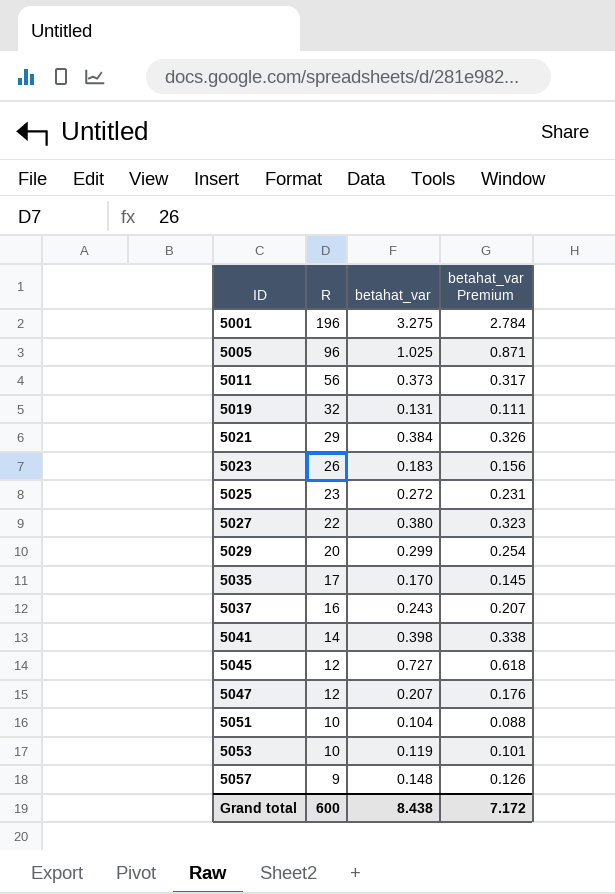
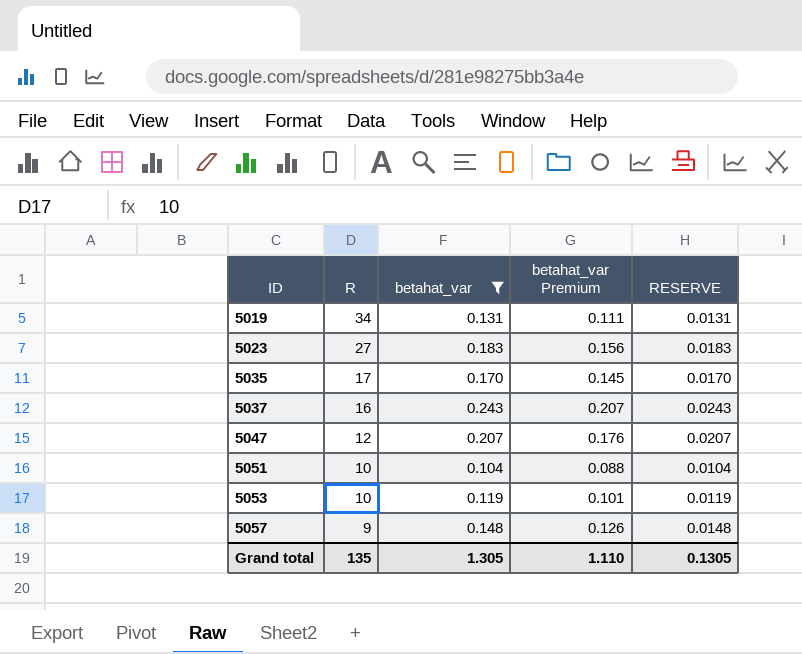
filter: none -> betahat_var <= 0.243
column RESERVE | formula: none -> [betahat_var] * 0.1
5019 | R: 32 -> 34
5023 | R: 26 -> 27
Grand total | R: 600 -> 135
Grand total | betahat_var: 8.438 -> 1.305
Grand total | betahat_var Premium: 7.172 -> 1.110

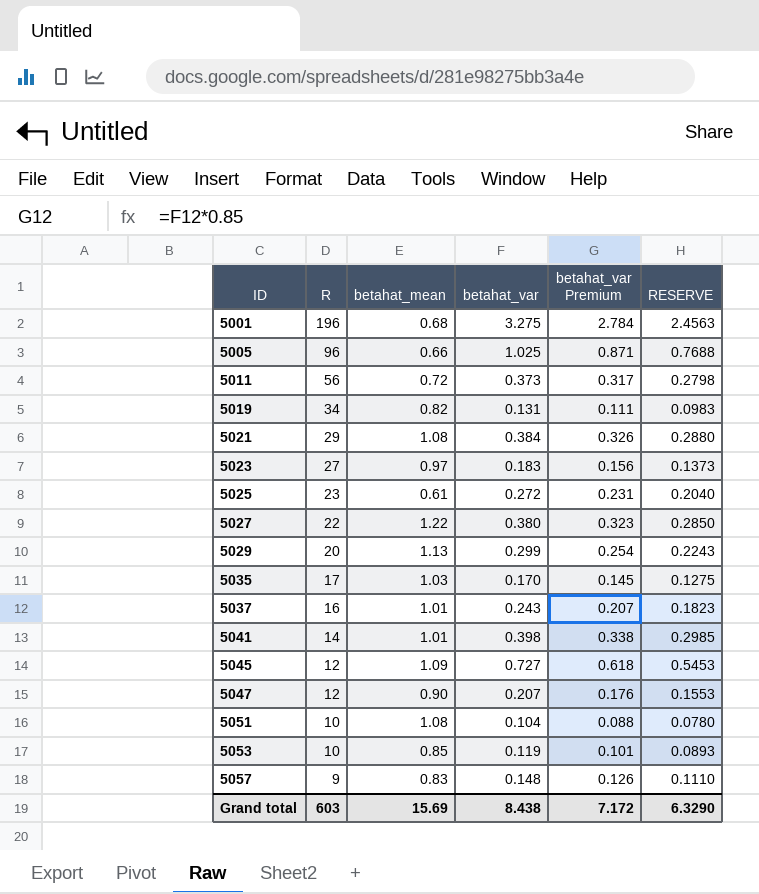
filter: betahat_var <= 0.243 -> none
column betahat_mean | position: none -> 3
column RESERVE | formula: [betahat_var] * 0.1 -> [betahat_var] * 0.75
Grand total | R: 135 -> 603
Grand total | betahat_var: 1.305 -> 8.438
Grand total | betahat_var Premium: 1.110 -> 7.172
Grand total | RESERVE: 0.1305 -> 6.3290

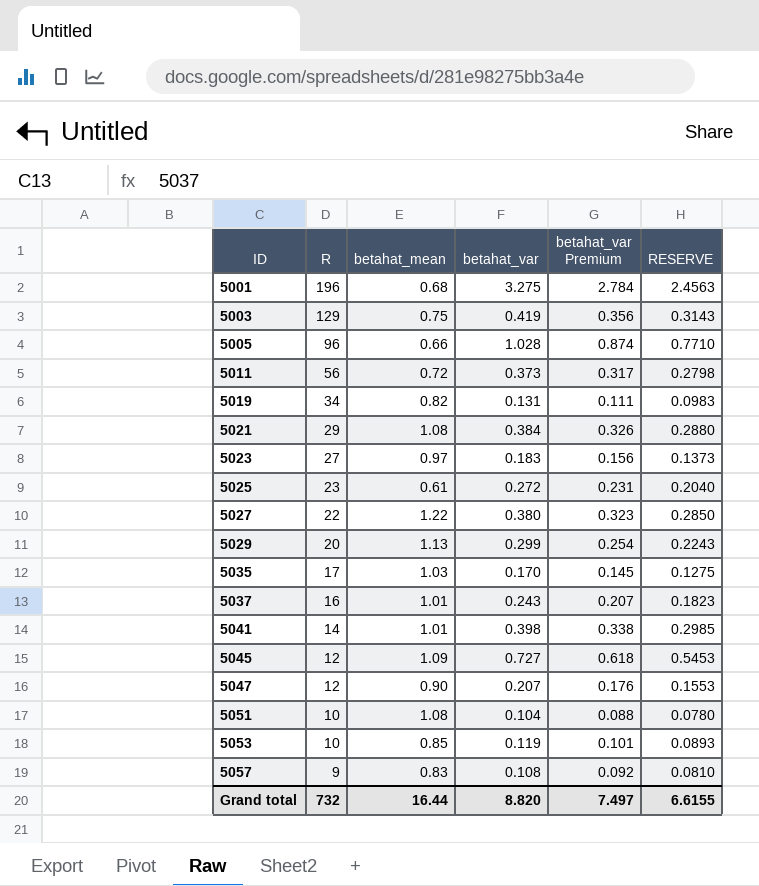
row 5003: none -> 129 | 0.75 | 0.419 | 0.356 | 0.3143
5005 | betahat_var: 1.025 -> 1.028
5005 | betahat_var Premium: 0.871 -> 0.874
5005 | RESERVE: 0.7688 -> 0.7710
5057 | betahat_var: 0.148 -> 0.108
5057 | betahat_var Premium: 0.126 -> 0.092
5057 | RESERVE: 0.1110 -> 0.0810
Grand total | R: 603 -> 732
Grand total | betahat_mean: 15.69 -> 16.44
Grand total | betahat_var: 8.438 -> 8.820
Grand total | betahat_var Premium: 7.172 -> 7.497
Grand total | RESERVE: 6.3290 -> 6.6155

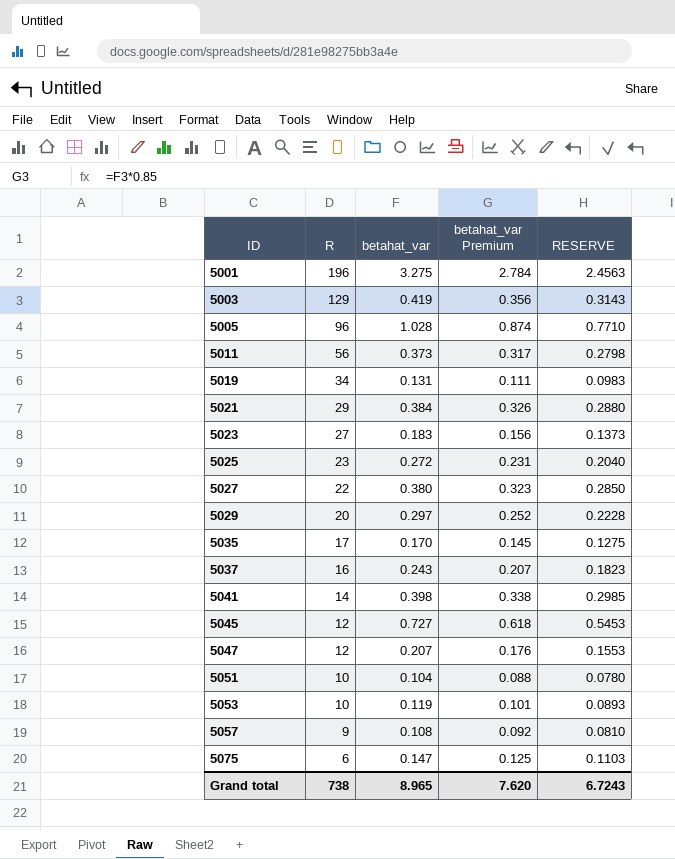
column betahat_mean | position: 3 -> none
5029 | betahat_var: 0.299 -> 0.297
5029 | betahat_var Premium: 0.254 -> 0.252
5029 | RESERVE: 0.2243 -> 0.2228
row 5075: none -> 6 | 0.147 | 0.125 | 0.1103
Grand total | R: 732 -> 738
Grand total | betahat_var: 8.820 -> 8.965
Grand total | betahat_var Premium: 7.497 -> 7.620
Grand total | RESERVE: 6.6155 -> 6.7243

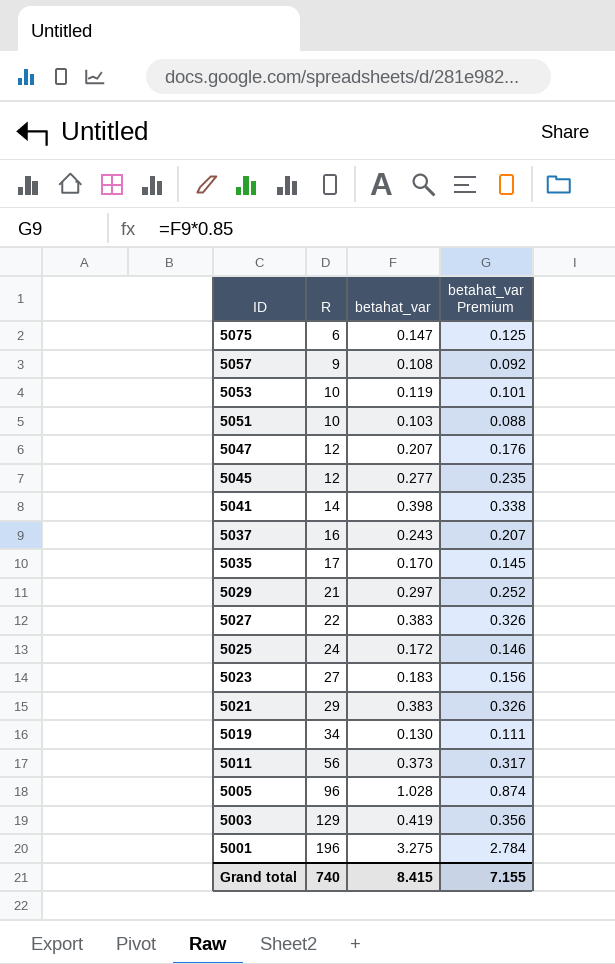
row order: ID ascending -> ID descending
column RESERVE | formula: [betahat_var] * 0.75 -> none
5051 | betahat_var: 0.104 -> 0.103
5045 | betahat_var: 0.727 -> 0.277
5045 | betahat_var Premium: 0.618 -> 0.235
5029 | R: 20 -> 21
5027 | betahat_var: 0.380 -> 0.383
5027 | betahat_var Premium: 0.323 -> 0.326
5025 | R: 23 -> 24
5025 | betahat_var: 0.272 -> 0.172
5025 | betahat_var Premium: 0.231 -> 0.146
5021 | betahat_var: 0.384 -> 0.383
5019 | betahat_var: 0.131 -> 0.130
Grand total | R: 738 -> 740
Grand total | betahat_var: 8.965 -> 8.415
Grand total | betahat_var Premium: 7.620 -> 7.155

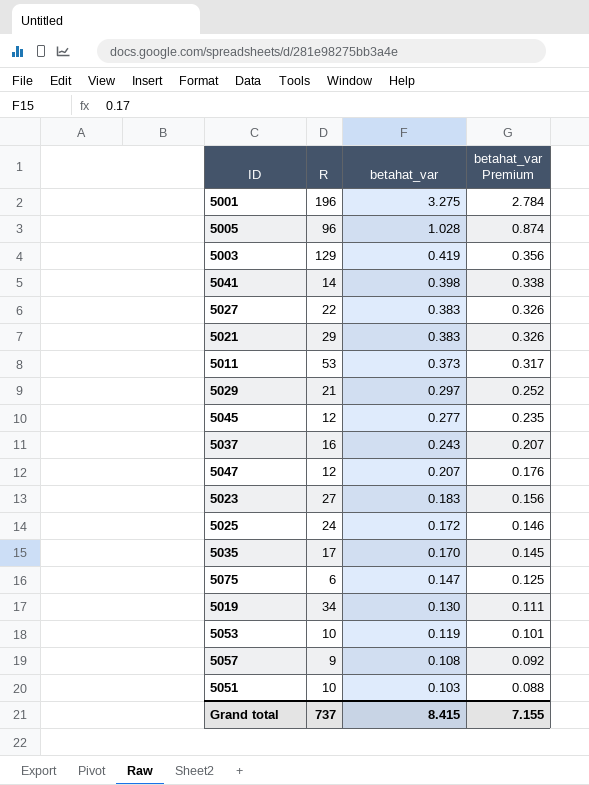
row order: ID descending -> betahat_var descending
5011 | R: 56 -> 53
Grand total | R: 740 -> 737

